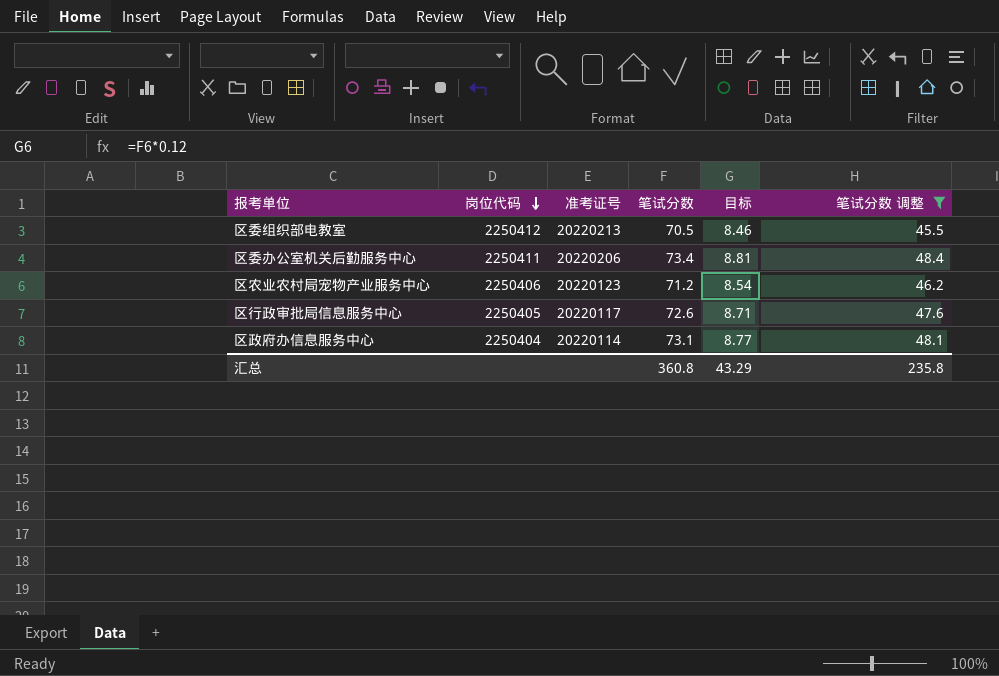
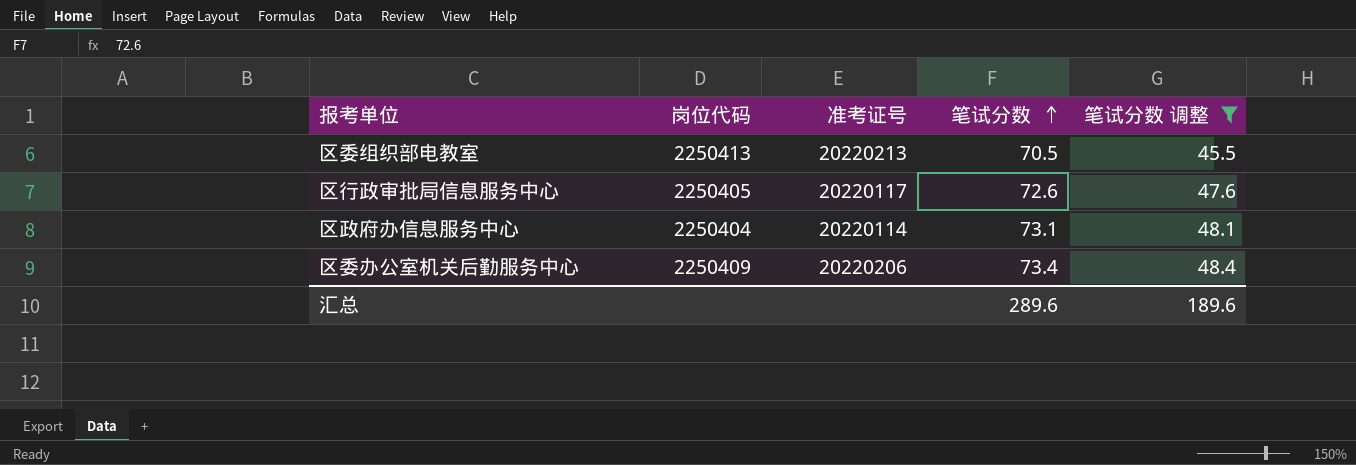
row order: 岗位代码 descending -> 笔试分数 ascending
column 目标 | formula: [笔试分数] * 0.12 -> none
row 区农业农村局宠物产业服务中心: 2250406 | 20220123 | 71.2 | 8.54 | 46.2 -> none
区委组织部电教室 | 岗位代码: 2250412 -> 2250413
区委办公室机关后勤服务中心 | 岗位代码: 2250411 -> 2250409
汇总 | 笔试分数: 360.8 -> 289.6
汇总 | 笔试分数 调整: 235.8 -> 189.6

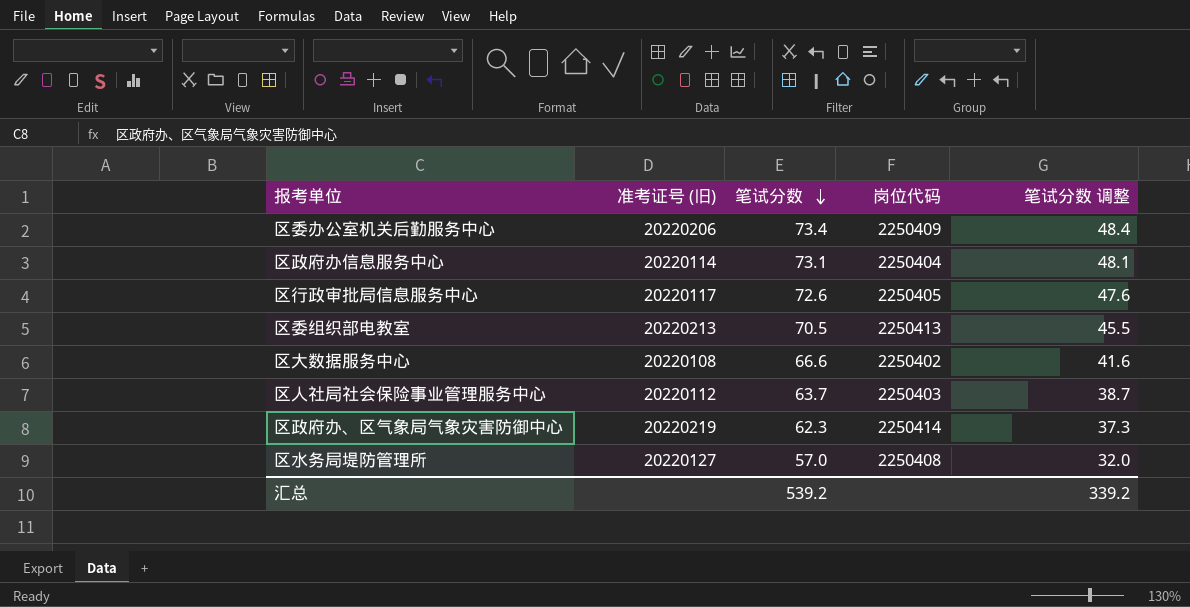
filter: 笔试分数 调整 >= 45.5 -> none
row order: 笔试分数 ascending -> 笔试分数 descending
column name: 准考证号 -> 准考证号 (旧)
column 岗位代码 | position: 2 -> 4
汇总 | 笔试分数: 289.6 -> 539.2
汇总 | 笔试分数 调整: 189.6 -> 339.2

